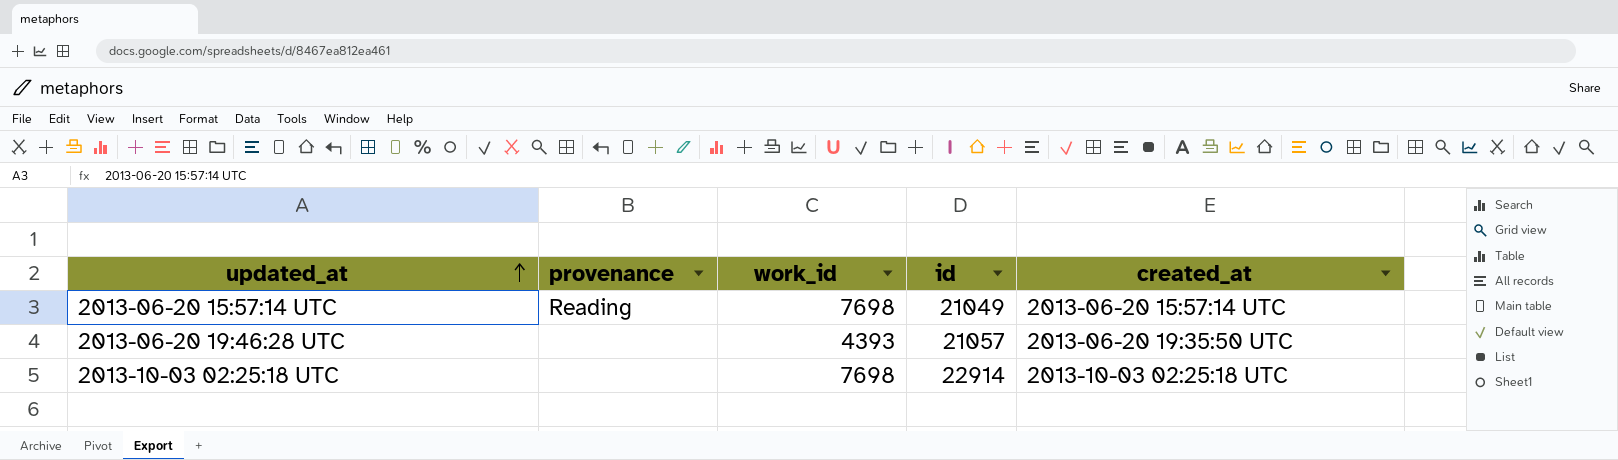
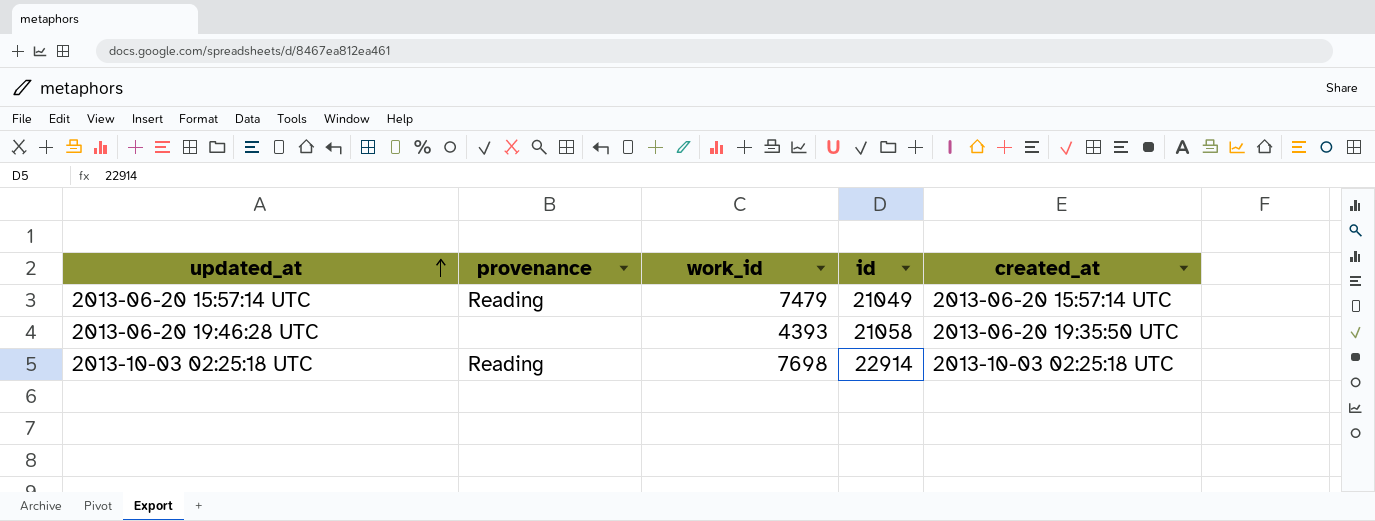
2013-06-20 15:57:14 UTC | work_id: 7698 -> 7479
2013-06-20 19:46:28 UTC | id: 21057 -> 21058
2013-10-03 02:25:18 UTC | provenance: none -> Reading

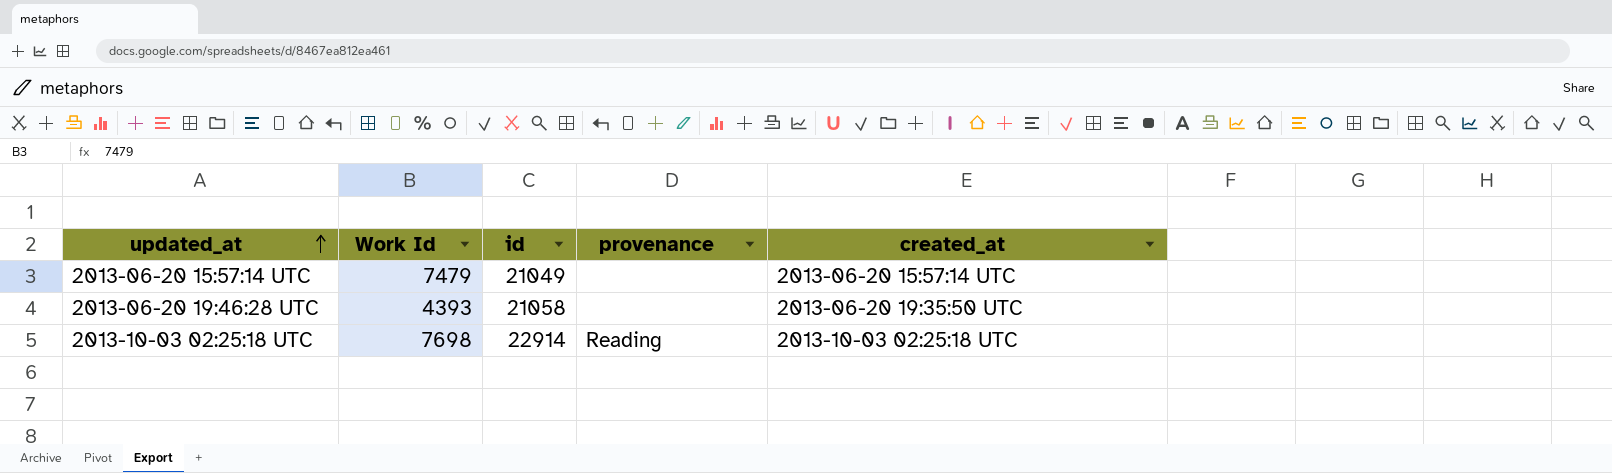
column name: work_id -> Work Id
column provenance | position: 2 -> 4
2013-06-20 15:57:14 UTC | provenance: Reading -> none

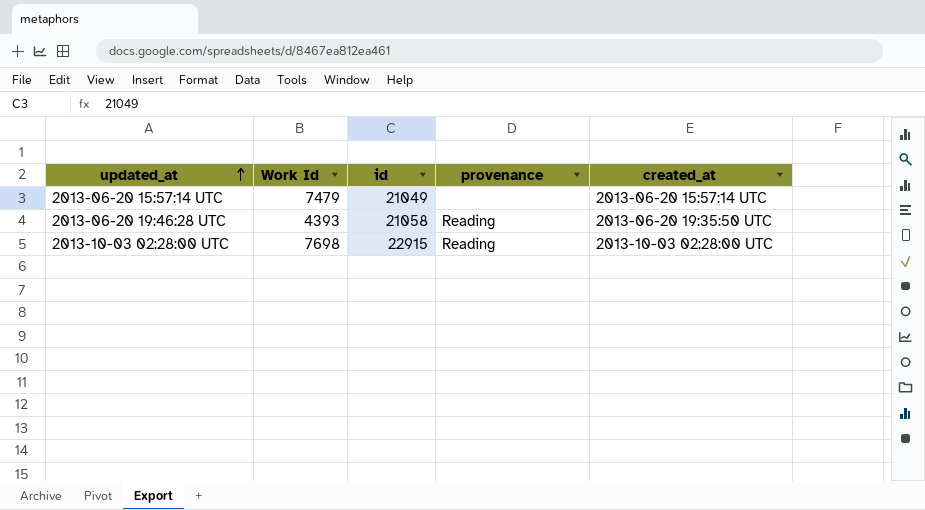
row 2013-10-03 02:25:18 UTC: 7698 | 22914 | Reading | 2013-10-03 02:25:18 UTC -> none
2013-06-20 19:46:28 UTC | provenance: none -> Reading
row 2013-10-03 02:28:00 UTC: none -> 7698 | 22915 | Reading | 2013-10-03 02:28:00 UTC

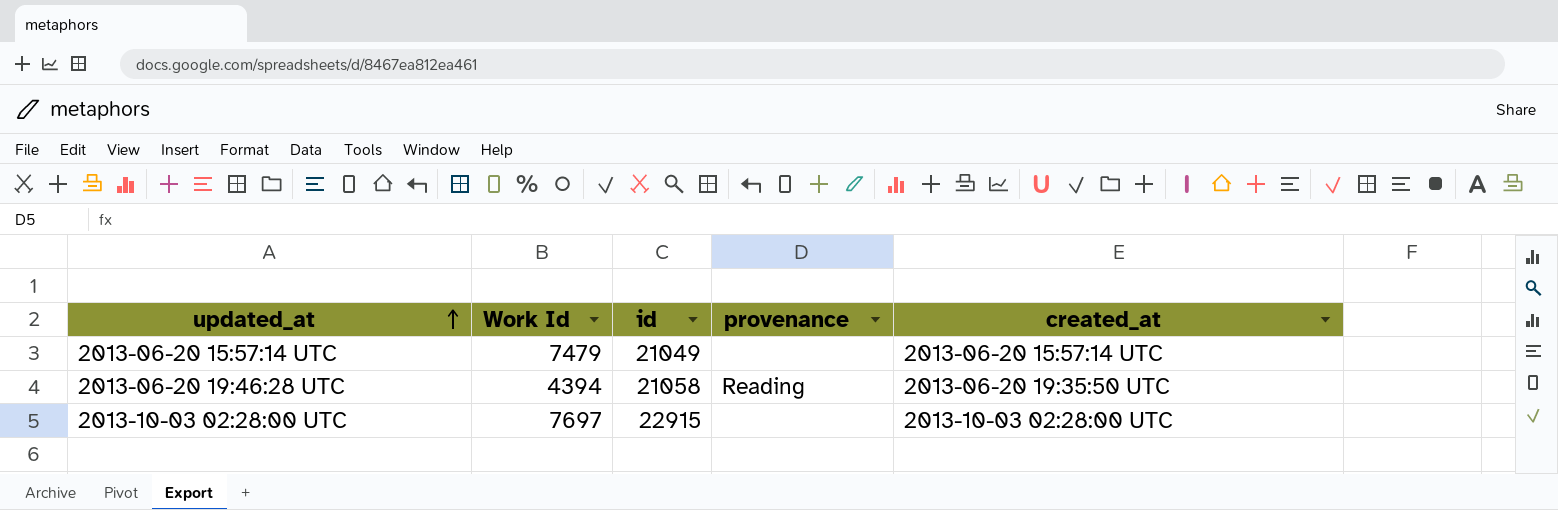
2013-06-20 19:46:28 UTC | Work Id: 4393 -> 4394
2013-10-03 02:28:00 UTC | Work Id: 7698 -> 7697
2013-10-03 02:28:00 UTC | provenance: Reading -> none

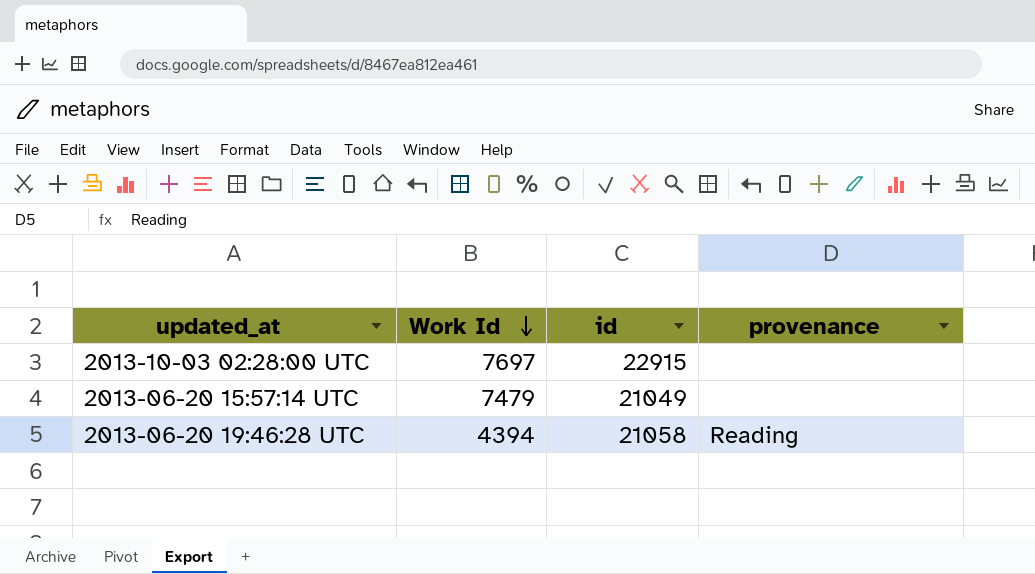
row order: updated_at ascending -> Work Id descending
column created_at | position: 5 -> none

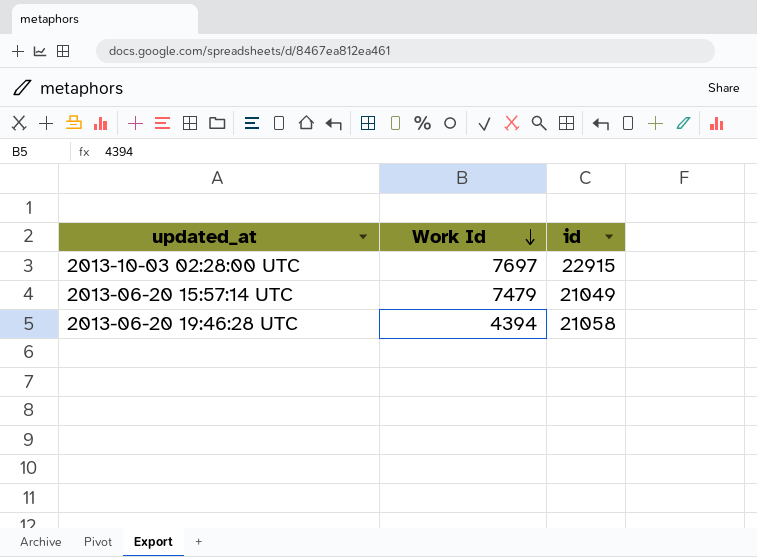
column provenance | position: 4 -> none

